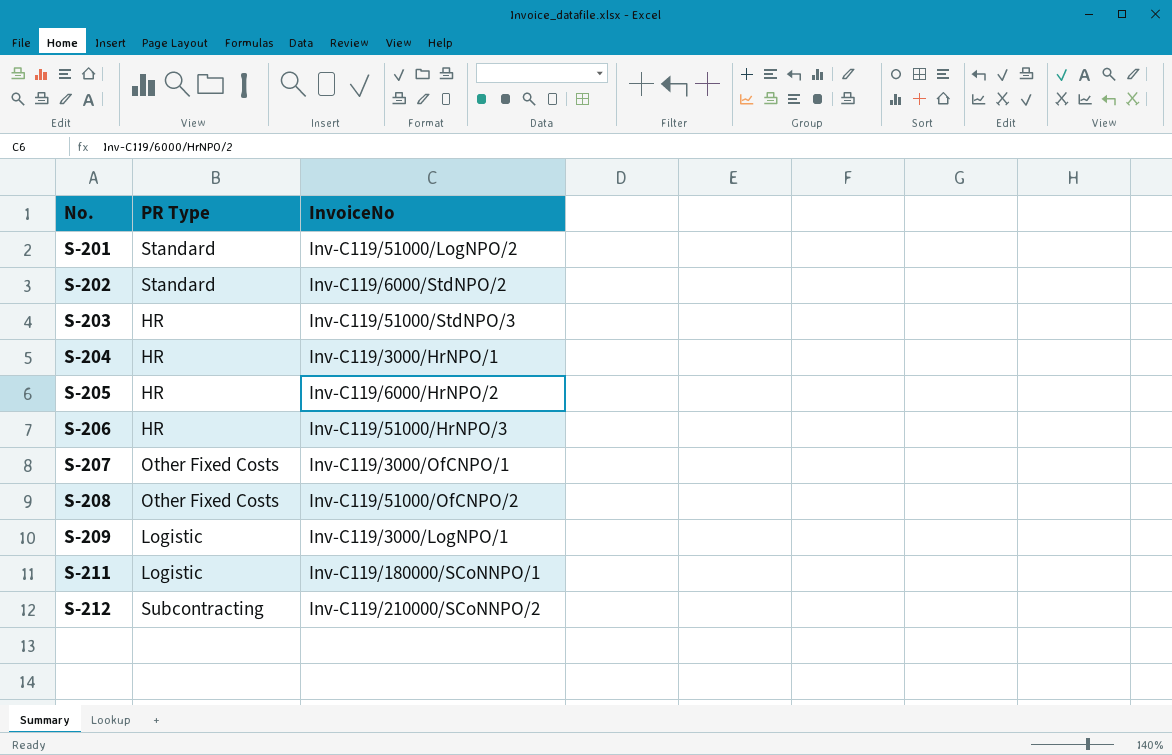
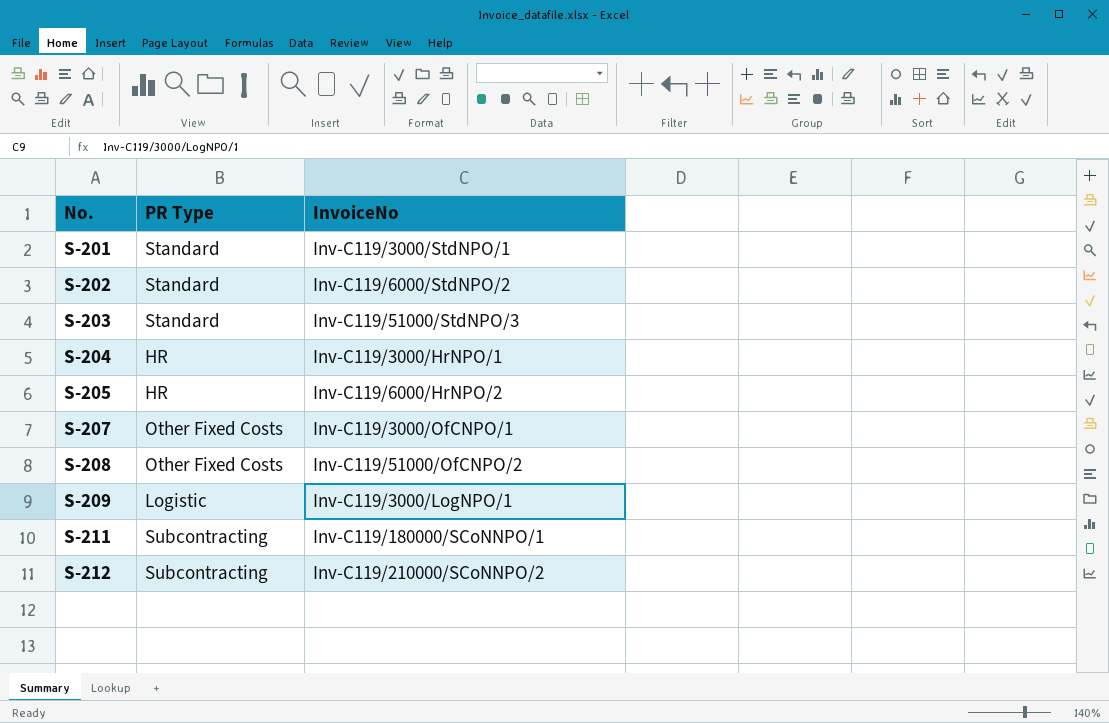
row S-206: HR | Inv-C119/51000/HrNPO/3 -> none
S-201 | InvoiceNo: Inv-C119/51000/LogNPO/2 -> Inv-C119/3000/StdNPO/1
S-203 | PR Type: HR -> Standard
S-211 | PR Type: Logistic -> Subcontracting

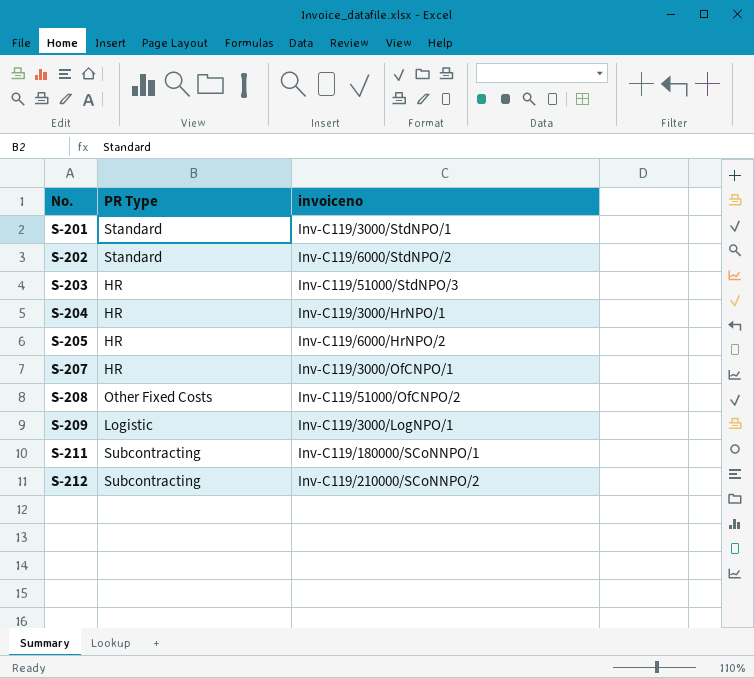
column name: InvoiceNo -> invoiceno
S-203 | PR Type: Standard -> HR
S-207 | PR Type: Other Fixed Costs -> HR

